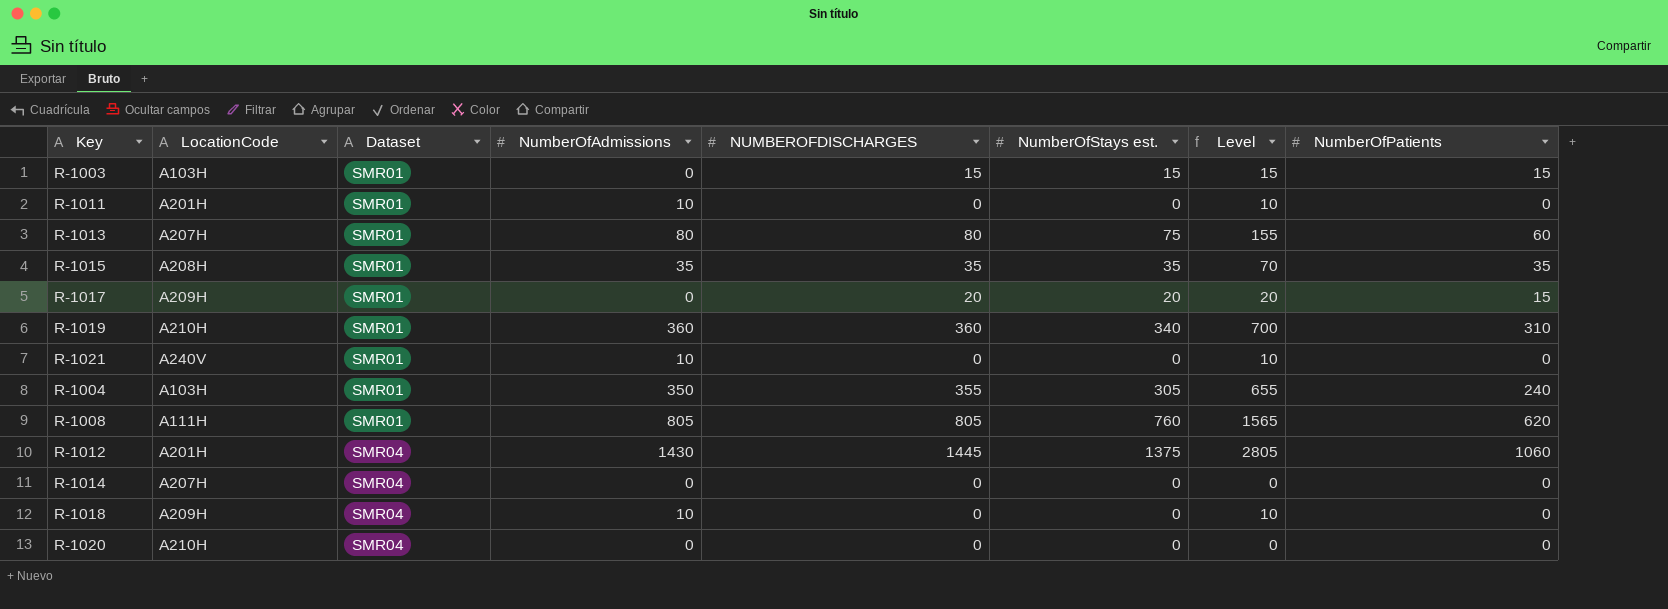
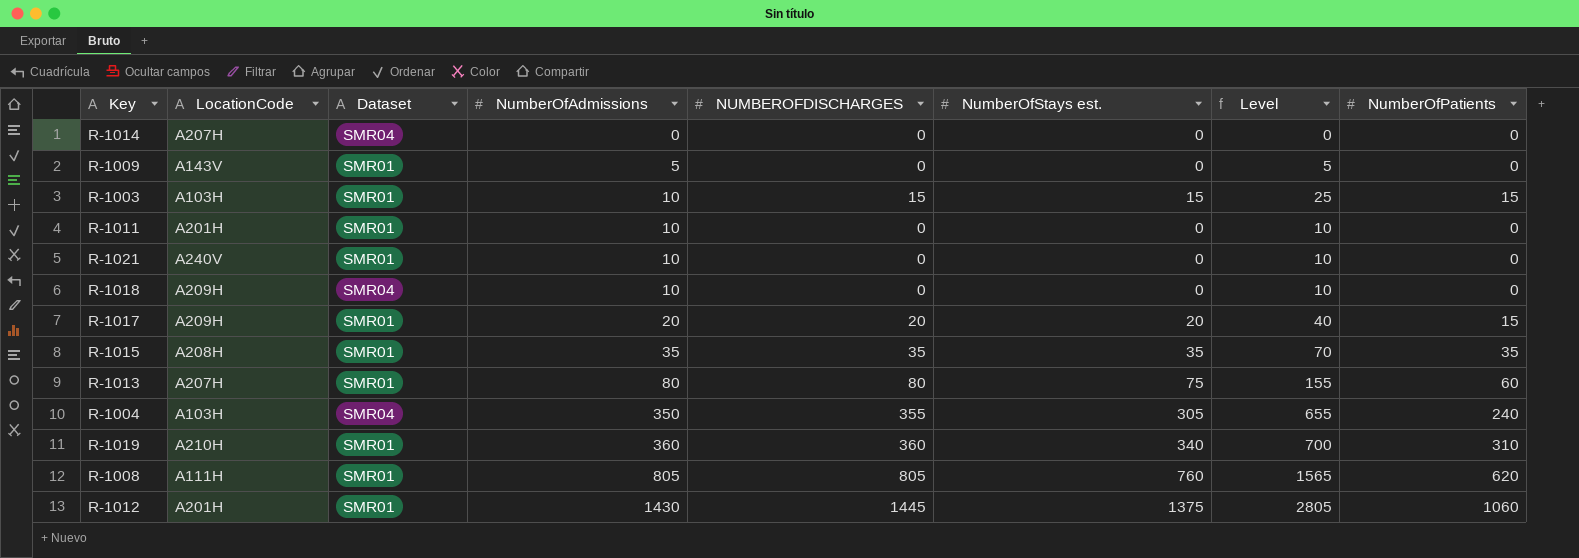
row order: Dataset ascending -> NumberOfAdmissions ascending
row R-1020: A210H | SMR04 | 0 | 0 | 0 | 0 | 0 -> none
row R-1009: none -> A143V | SMR01 | 5 | 0 | 0 | 5 | 0
R-1003 | NumberOfAdmissions: 0 -> 10
R-1003 | Level: 15 -> 25
R-1017 | NumberOfAdmissions: 0 -> 20
R-1017 | Level: 20 -> 40
R-1004 | Dataset: SMR01 -> SMR04
R-1012 | Dataset: SMR04 -> SMR01

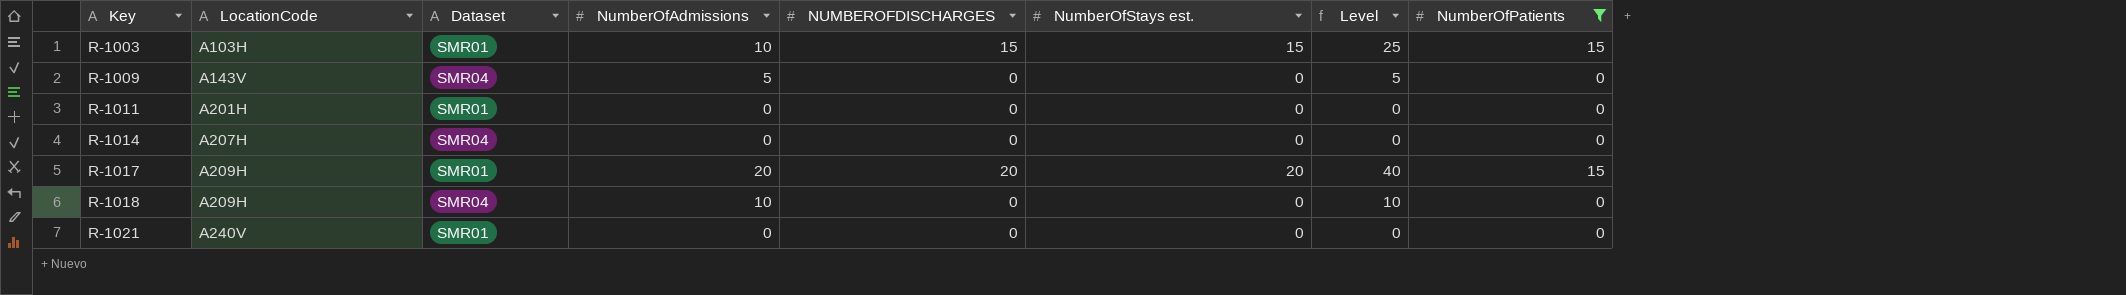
filter: none -> NumberOfPatients <= 15
row order: NumberOfAdmissions ascending -> Key ascending
R-1009 | Dataset: SMR01 -> SMR04
R-1011 | NumberOfAdmissions: 10 -> 0
R-1011 | Level: 10 -> 0
R-1021 | NumberOfAdmissions: 10 -> 0
R-1021 | Level: 10 -> 0

